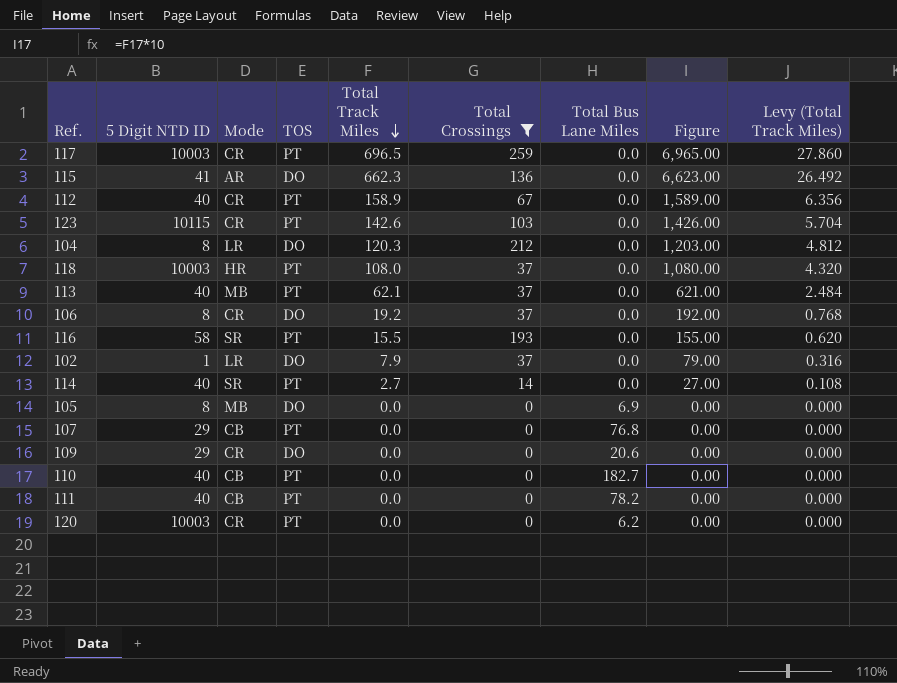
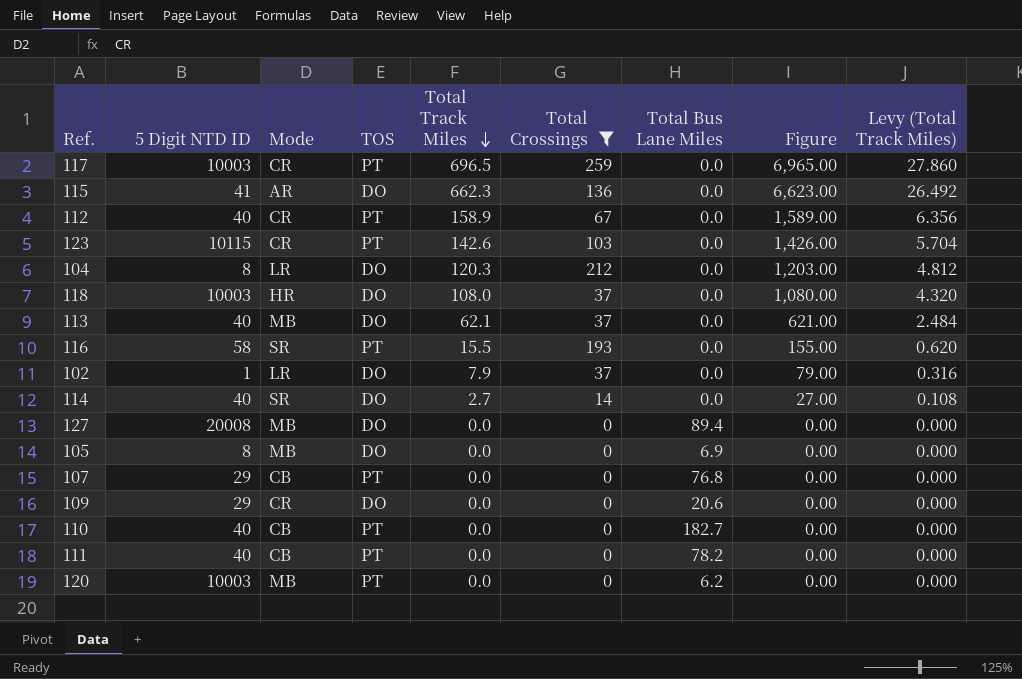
row 106: 8 | CR | DO | 19.2 | 37 | 0.0 | 192.00 | 0.768 -> none
118 | TOS: PT -> DO
113 | TOS: PT -> DO
114 | TOS: PT -> DO
row 127: none -> 20008 | MB | DO | 0.0 | 0 | 89.4 | 0.00 | 0.000
120 | Mode: CR -> MB

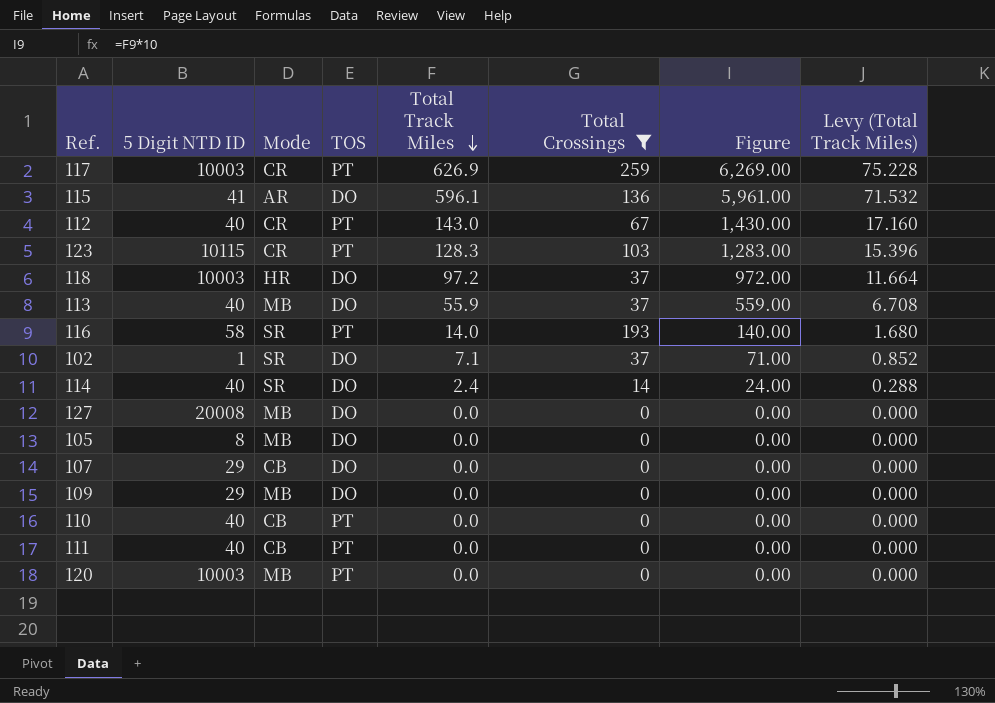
column Total Bus Lane Miles | position: 7 -> none
column Levy (Total Track Miles) | formula: [Total Track Miles] * 0.04 -> [Total Track Miles] * 0.12
row 104: 8 | LR | DO | 120.3 | 212 | 0.0 | 1,203.00 | 4.812 -> none
117 | Total Track Miles: 696.5 -> 626.9
117 | Figure: 6,965.00 -> 6,269.00
115 | Total Track Miles: 662.3 -> 596.1
115 | Figure: 6,623.00 -> 5,961.00
112 | Total Track Miles: 158.9 -> 143.0
112 | Figure: 1,589.00 -> 1,430.00
123 | Total Track Miles: 142.6 -> 128.3
123 | Figure: 1,426.00 -> 1,283.00
118 | Total Track Miles: 108.0 -> 97.2
118 | Figure: 1,080.00 -> 972.00
113 | Total Track Miles: 62.1 -> 55.9
113 | Figure: 621.00 -> 559.00
116 | Total Track Miles: 15.5 -> 14.0
116 | Figure: 155.00 -> 140.00
102 | Mode: LR -> SR
102 | Total Track Miles: 7.9 -> 7.1
102 | Figure: 79.00 -> 71.00
114 | Total Track Miles: 2.7 -> 2.4
114 | Figure: 27.00 -> 24.00
107 | TOS: PT -> DO
109 | Mode: CR -> MB

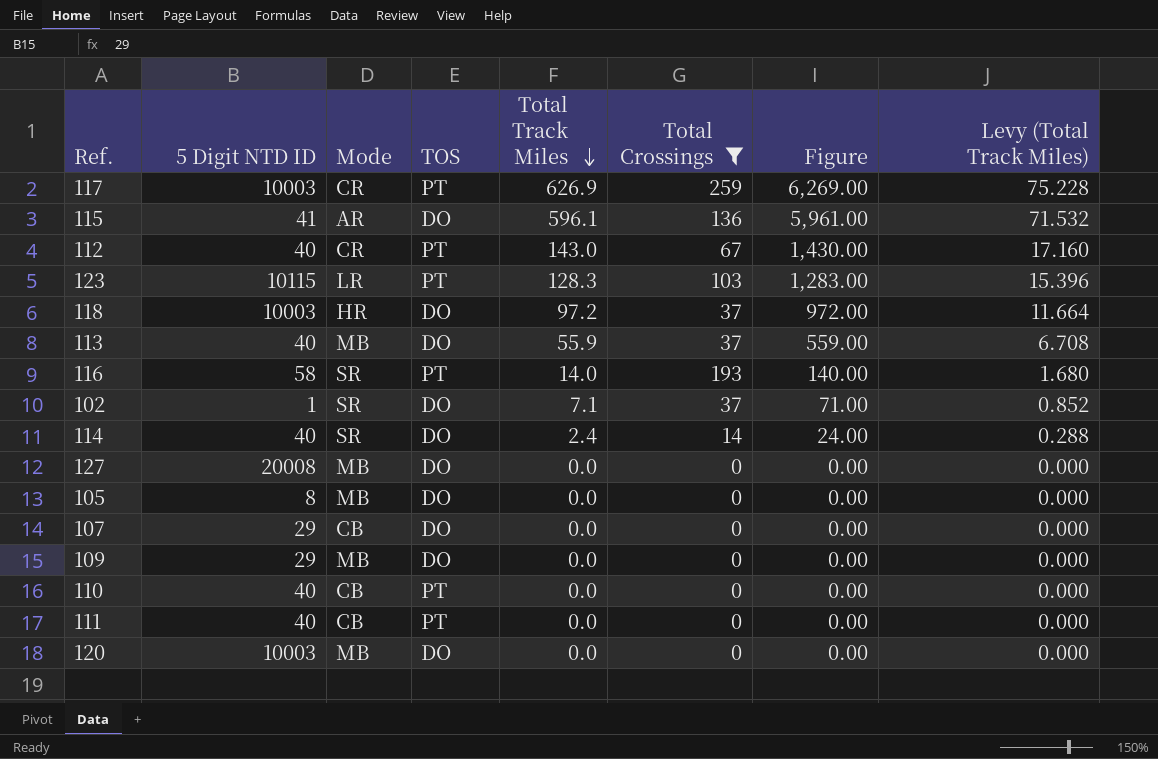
123 | Mode: CR -> LR
120 | TOS: PT -> DO

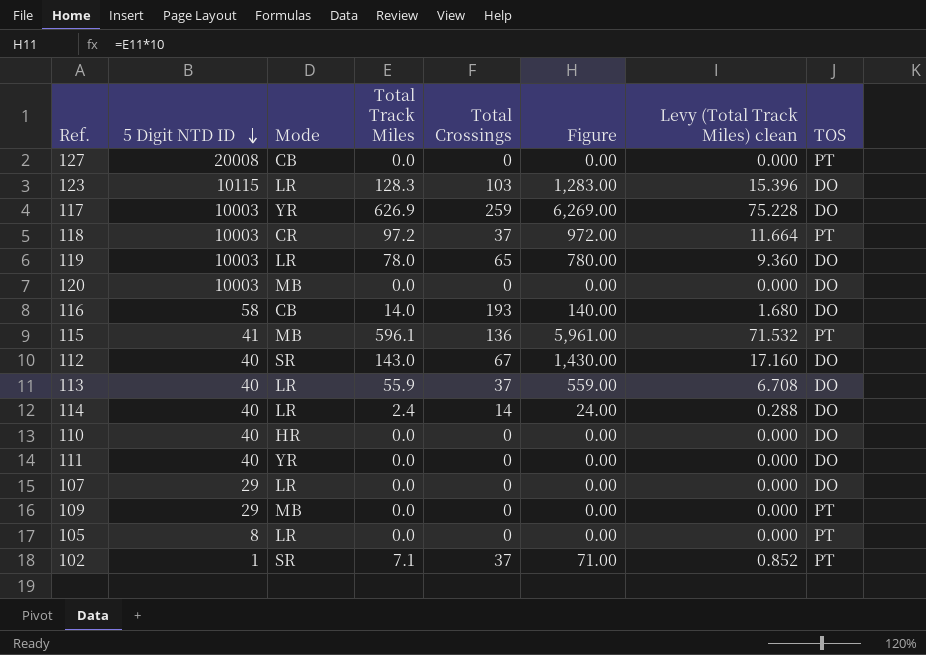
filter: Total Crossings != 65 -> none
row order: Total Track Miles descending -> 5 Digit NTD ID descending
column name: Levy (Total Track Miles) -> Levy (Total Track Miles) clean
column TOS | position: 4 -> 8
127 | Mode: MB -> CB
127 | TOS: DO -> PT
123 | TOS: PT -> DO
117 | Mode: CR -> YR
117 | TOS: PT -> DO
118 | Mode: HR -> CR
118 | TOS: DO -> PT
116 | Mode: SR -> CB
116 | TOS: PT -> DO
115 | Mode: AR -> MB
115 | TOS: DO -> PT
112 | Mode: CR -> SR
112 | TOS: PT -> DO
113 | Mode: MB -> LR
114 | Mode: SR -> LR
110 | Mode: CB -> HR
110 | TOS: PT -> DO
111 | Mode: CB -> YR
111 | TOS: PT -> DO
107 | Mode: CB -> LR
109 | TOS: DO -> PT
105 | Mode: MB -> LR
105 | TOS: DO -> PT
102 | TOS: DO -> PT

